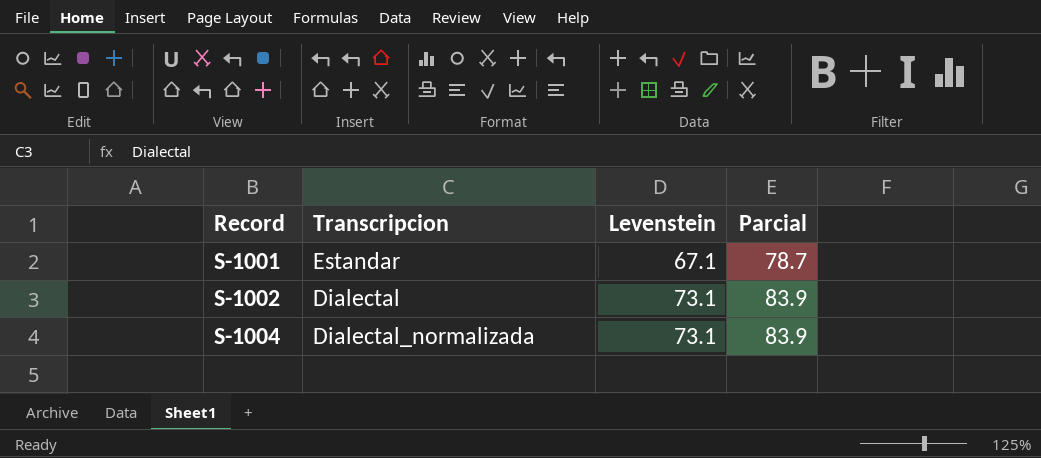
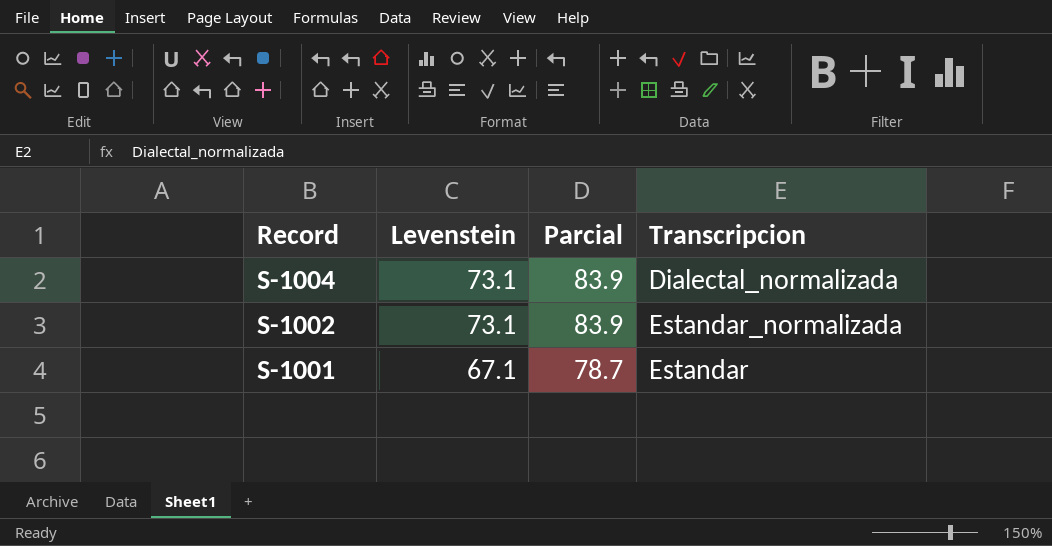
row order: Record ascending -> Record descending
column Transcripcion | position: 2 -> 4
S-1002 | Transcripcion: Dialectal -> Estandar_normalizada

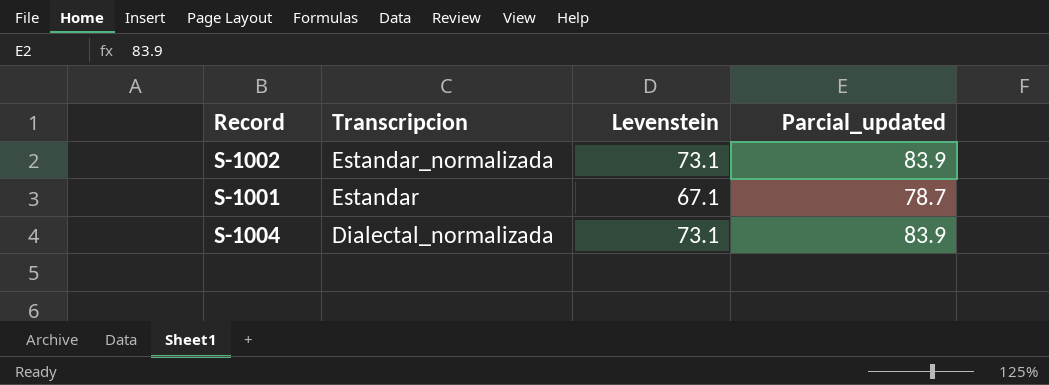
row order: Record descending -> Transcripcion descending
column Transcripcion | position: 4 -> 2
column name: Parcial -> Parcial_updated

